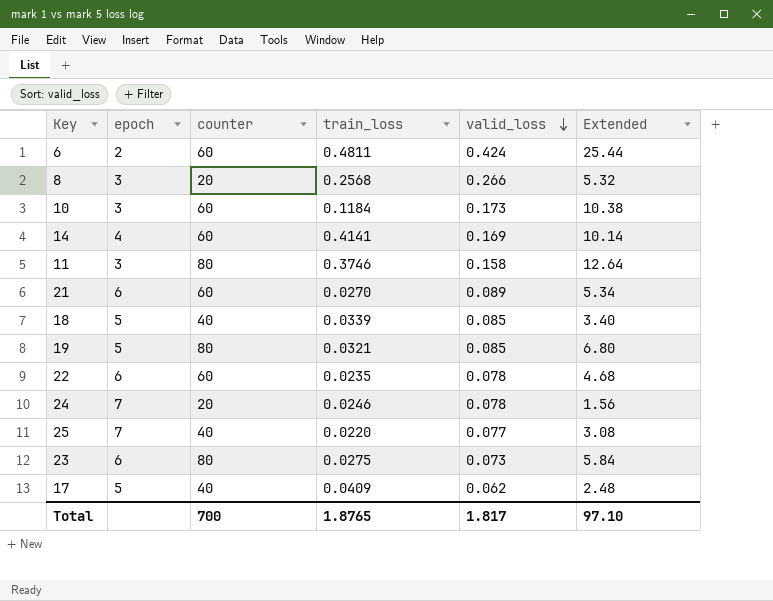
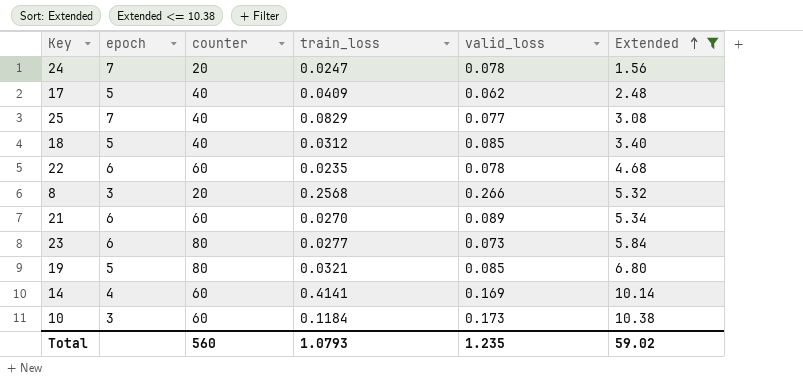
filter: none -> Extended <= 10.38
row order: valid_loss descending -> Extended ascending
24 | train_loss: 0.0246 -> 0.0247
25 | train_loss: 0.0220 -> 0.0829
18 | train_loss: 0.0339 -> 0.0312
23 | train_loss: 0.0275 -> 0.0277
Total | counter: 700 -> 560
Total | train_loss: 1.8765 -> 1.0793
Total | valid_loss: 1.817 -> 1.235
Total | Extended: 97.10 -> 59.02

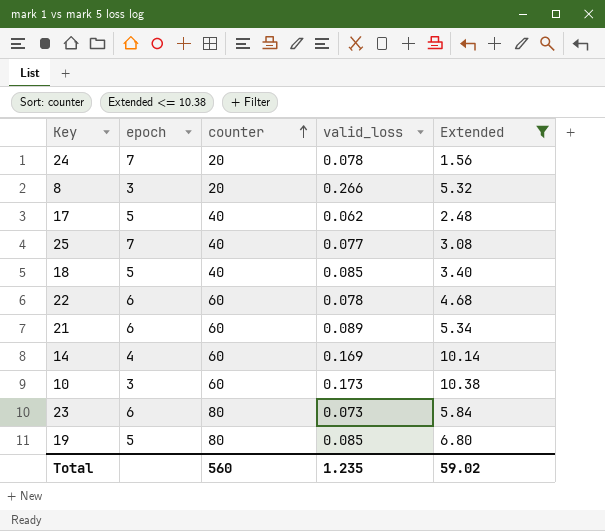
row order: Extended ascending -> counter ascending
column train_loss | position: 4 -> none

